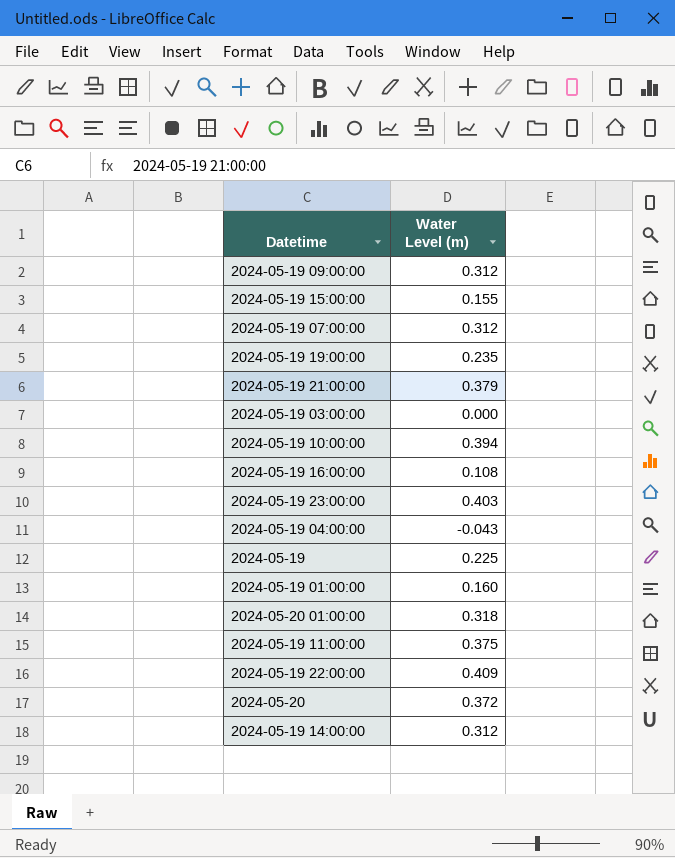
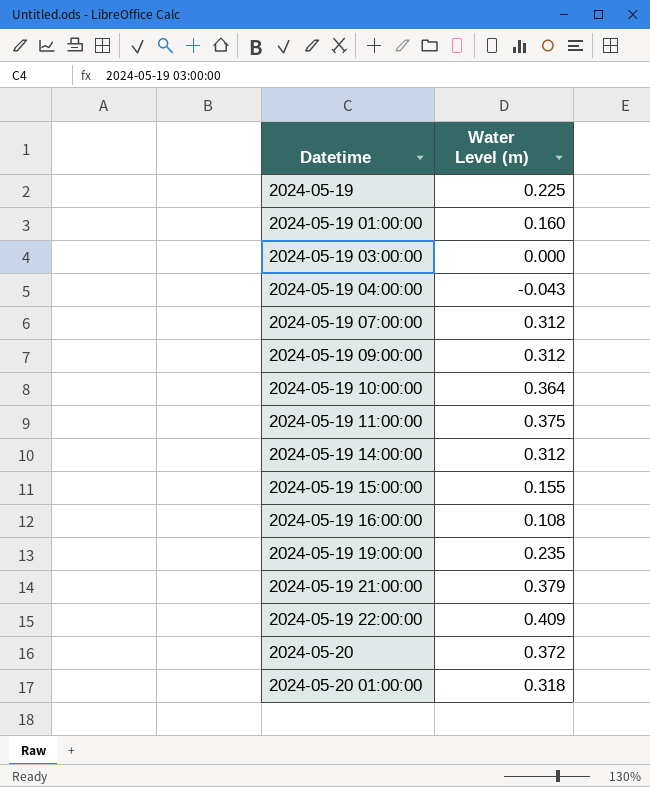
row order: none -> Datetime ascending
row 2024-05-19 23:00:00: 0.403 -> none
2024-05-19 10:00:00 | Water Level (m): 0.394 -> 0.364

